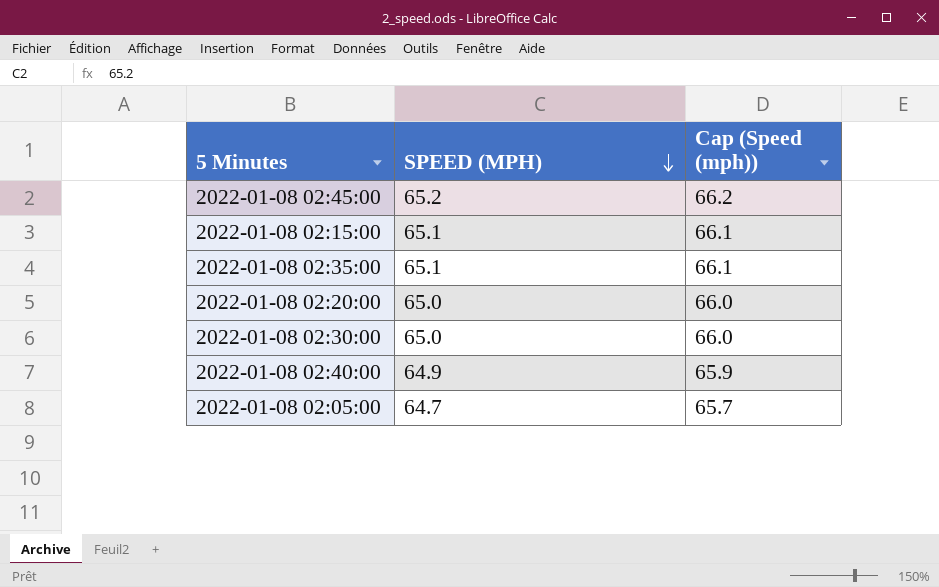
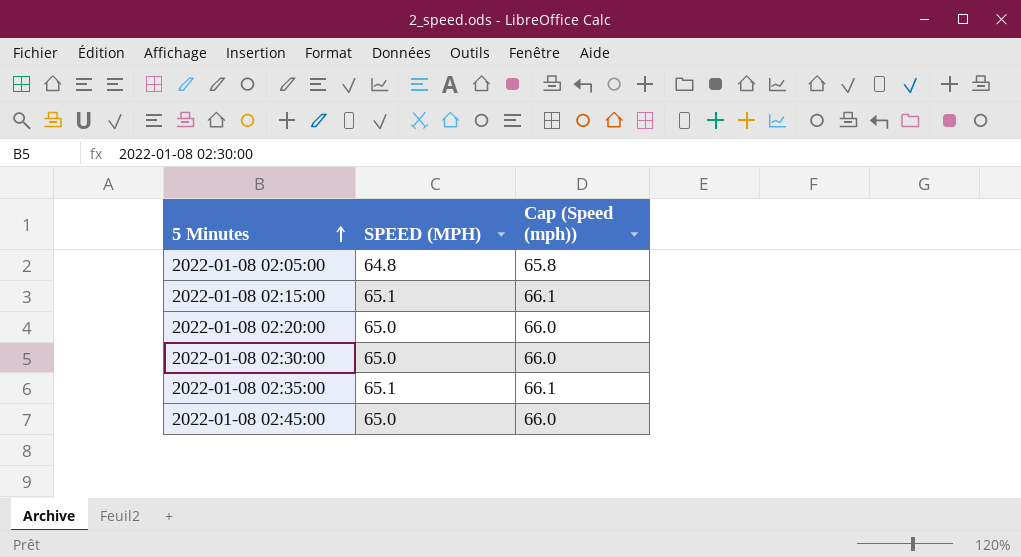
row order: SPEED (MPH) descending -> 5 Minutes ascending
row 2022-01-08 02:40:00: 64.9 | 65.9 -> none
2022-01-08 02:05:00 | SPEED (MPH): 64.7 -> 64.8
2022-01-08 02:05:00 | Cap (Speed (mph)): 65.7 -> 65.8
2022-01-08 02:45:00 | SPEED (MPH): 65.2 -> 65.0
2022-01-08 02:45:00 | Cap (Speed (mph)): 66.2 -> 66.0

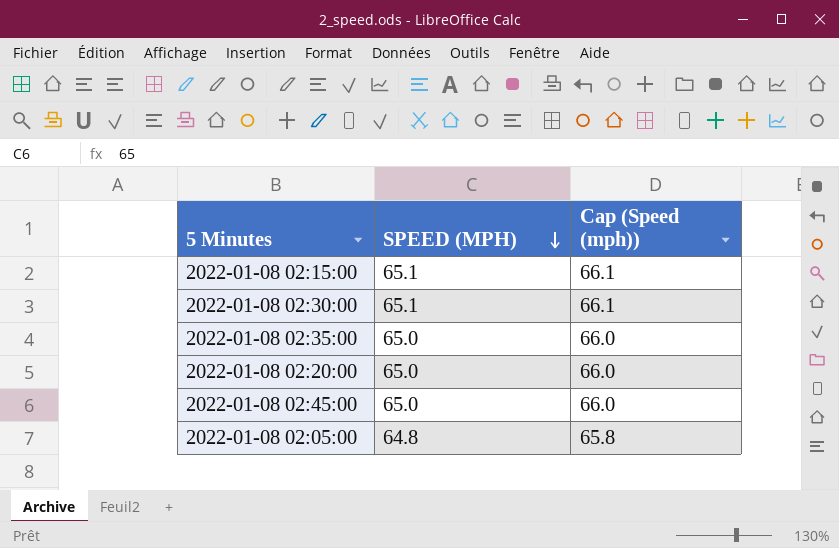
row order: 5 Minutes ascending -> SPEED (MPH) descending
2022-01-08 02:30:00 | SPEED (MPH): 65.0 -> 65.1
2022-01-08 02:30:00 | Cap (Speed (mph)): 66.0 -> 66.1
2022-01-08 02:35:00 | SPEED (MPH): 65.1 -> 65.0
2022-01-08 02:35:00 | Cap (Speed (mph)): 66.1 -> 66.0

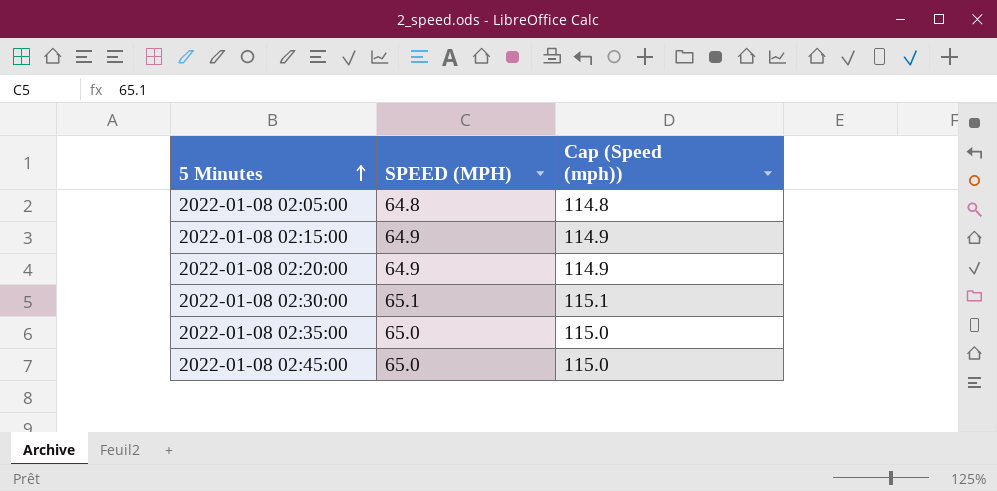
row order: SPEED (MPH) descending -> 5 Minutes ascending
column Cap (Speed (mph)) | formula: [SPEED (MPH)] + 1 -> [SPEED (MPH)] + 50
2022-01-08 02:15:00 | SPEED (MPH): 65.1 -> 64.9
2022-01-08 02:20:00 | SPEED (MPH): 65.0 -> 64.9

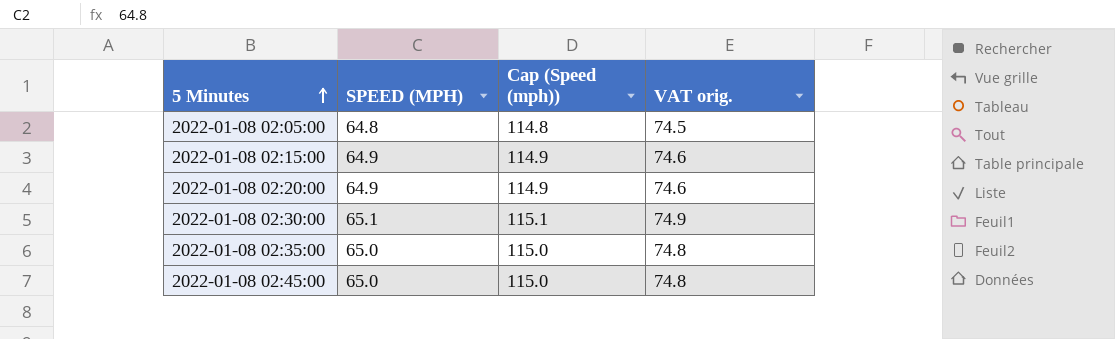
column VAT orig. | formula: none -> [SPEED (MPH)] * 1.15

